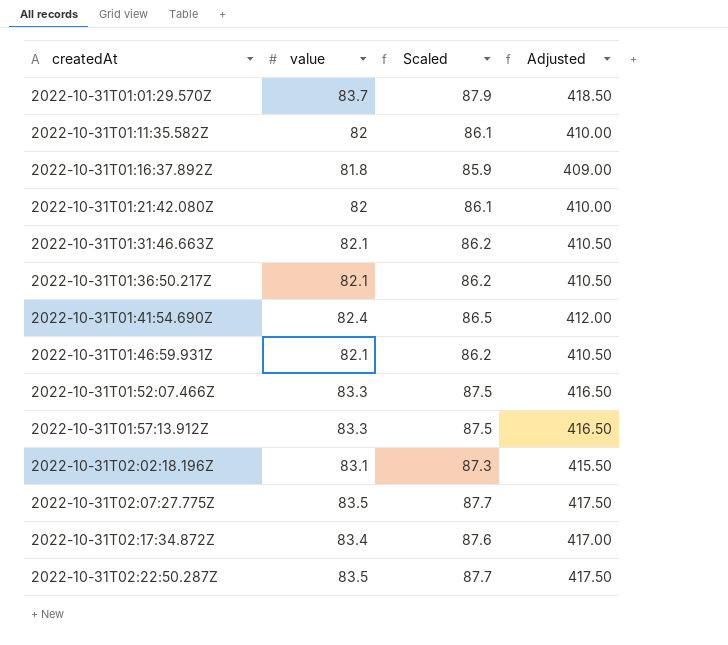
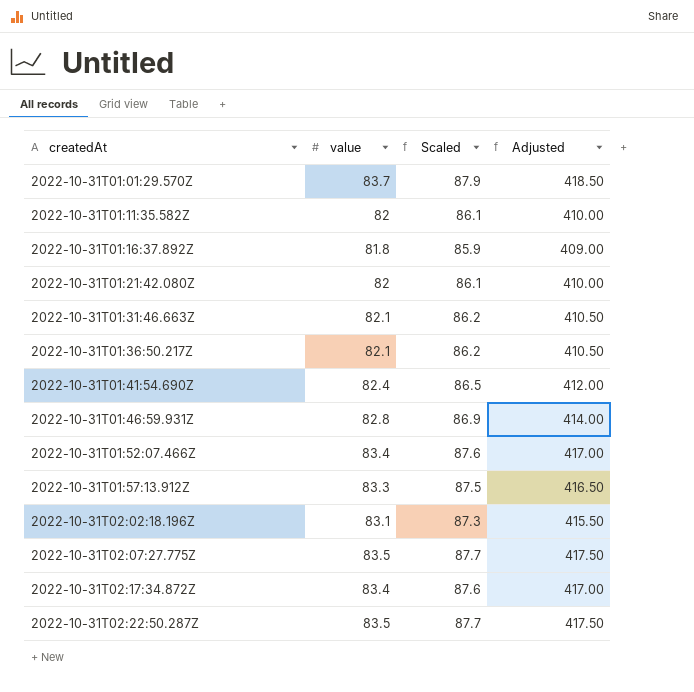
2022-10-31T01:46:59.931Z | value: 82.1 -> 82.8
2022-10-31T01:46:59.931Z | Scaled: 86.2 -> 86.9
2022-10-31T01:46:59.931Z | Adjusted: 410.50 -> 414.00
2022-10-31T01:52:07.466Z | value: 83.3 -> 83.4
2022-10-31T01:52:07.466Z | Scaled: 87.5 -> 87.6
2022-10-31T01:52:07.466Z | Adjusted: 416.50 -> 417.00

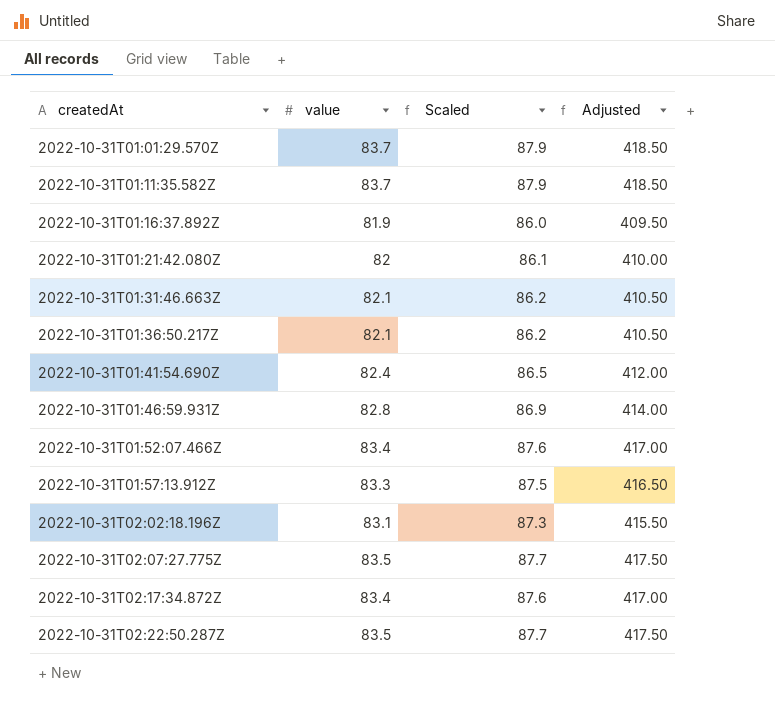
2022-10-31T01:11:35.582Z | value: 82 -> 83.7
2022-10-31T01:11:35.582Z | Scaled: 86.1 -> 87.9
2022-10-31T01:11:35.582Z | Adjusted: 410.00 -> 418.50
2022-10-31T01:16:37.892Z | value: 81.8 -> 81.9
2022-10-31T01:16:37.892Z | Scaled: 85.9 -> 86.0
2022-10-31T01:16:37.892Z | Adjusted: 409.00 -> 409.50

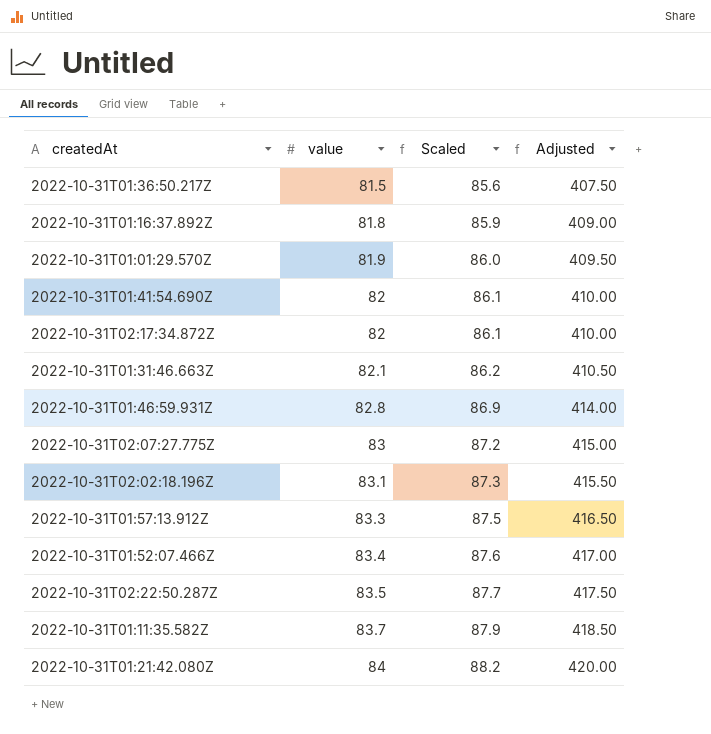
row order: createdAt ascending -> value ascending
2022-10-31T01:36:50.217Z | value: 82.1 -> 81.5
2022-10-31T01:36:50.217Z | Scaled: 86.2 -> 85.6
2022-10-31T01:36:50.217Z | Adjusted: 410.50 -> 407.50
2022-10-31T01:16:37.892Z | value: 81.9 -> 81.8
2022-10-31T01:16:37.892Z | Scaled: 86.0 -> 85.9
2022-10-31T01:16:37.892Z | Adjusted: 409.50 -> 409.00
2022-10-31T01:01:29.570Z | value: 83.7 -> 81.9
2022-10-31T01:01:29.570Z | Scaled: 87.9 -> 86.0
2022-10-31T01:01:29.570Z | Adjusted: 418.50 -> 409.50
2022-10-31T01:41:54.690Z | value: 82.4 -> 82
2022-10-31T01:41:54.690Z | Scaled: 86.5 -> 86.1
2022-10-31T01:41:54.690Z | Adjusted: 412.00 -> 410.00
2022-10-31T02:17:34.872Z | value: 83.4 -> 82
2022-10-31T02:17:34.872Z | Scaled: 87.6 -> 86.1
2022-10-31T02:17:34.872Z | Adjusted: 417.00 -> 410.00
2022-10-31T02:07:27.775Z | value: 83.5 -> 83
2022-10-31T02:07:27.775Z | Scaled: 87.7 -> 87.2
2022-10-31T02:07:27.775Z | Adjusted: 417.50 -> 415.00
2022-10-31T01:21:42.080Z | value: 82 -> 84
2022-10-31T01:21:42.080Z | Scaled: 86.1 -> 88.2
2022-10-31T01:21:42.080Z | Adjusted: 410.00 -> 420.00

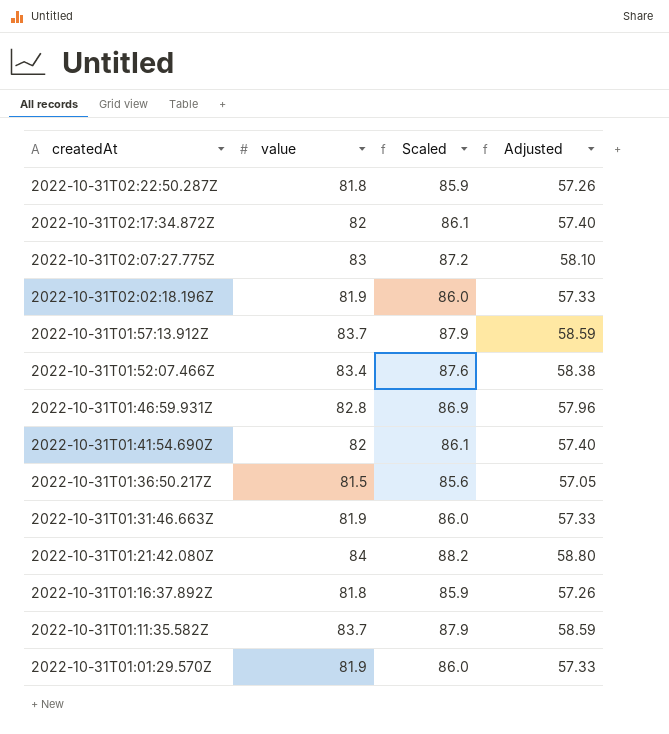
row order: value ascending -> createdAt descending
column Adjusted | formula: [value] * 5 -> [value] * 0.7
2022-10-31T02:22:50.287Z | value: 83.5 -> 81.8
2022-10-31T02:22:50.287Z | Scaled: 87.7 -> 85.9
2022-10-31T02:02:18.196Z | value: 83.1 -> 81.9
2022-10-31T02:02:18.196Z | Scaled: 87.3 -> 86.0
2022-10-31T01:57:13.912Z | value: 83.3 -> 83.7
2022-10-31T01:57:13.912Z | Scaled: 87.5 -> 87.9
2022-10-31T01:31:46.663Z | value: 82.1 -> 81.9
2022-10-31T01:31:46.663Z | Scaled: 86.2 -> 86.0

